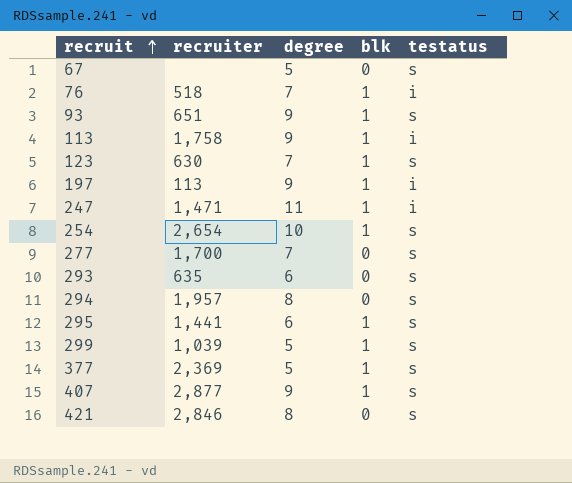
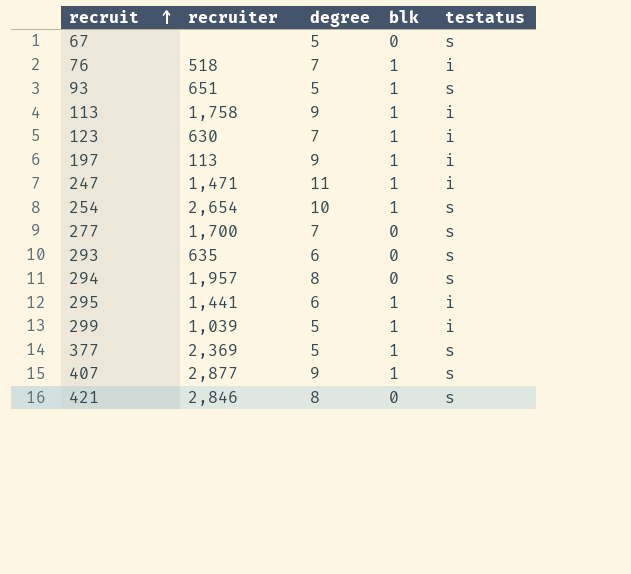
93 | degree: 9 -> 5
123 | testatus: s -> i
295 | testatus: s -> i
299 | testatus: s -> i

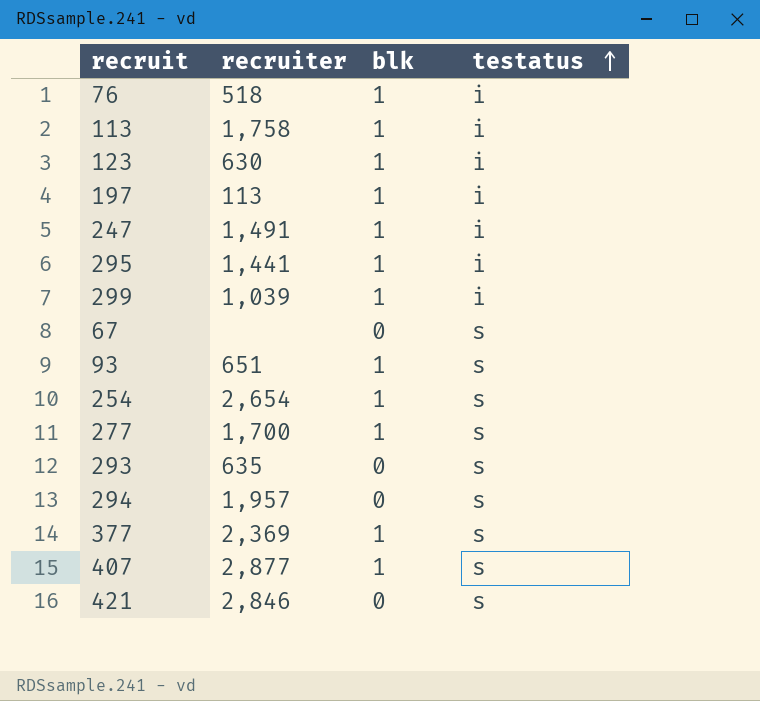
row order: recruit ascending -> testatus ascending
column degree | position: 3 -> none
247 | recruiter: 1,471 -> 1,491
277 | blk: 0 -> 1

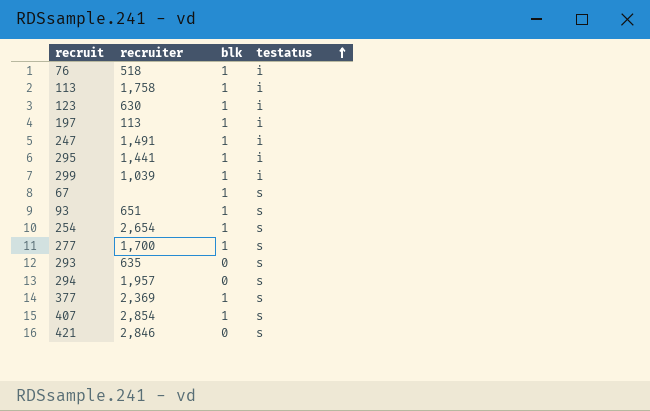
67 | blk: 0 -> 1
407 | recruiter: 2,877 -> 2,854

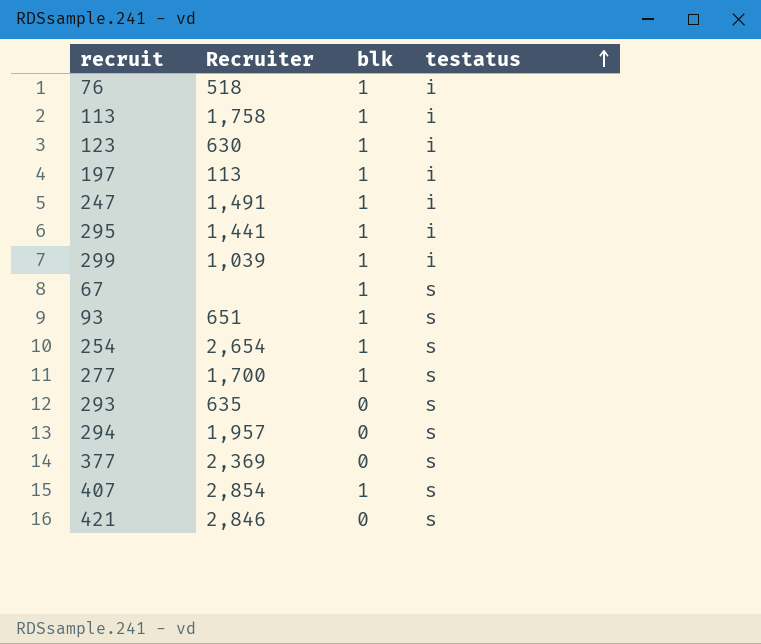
column name: recruiter -> Recruiter
377 | blk: 1 -> 0

